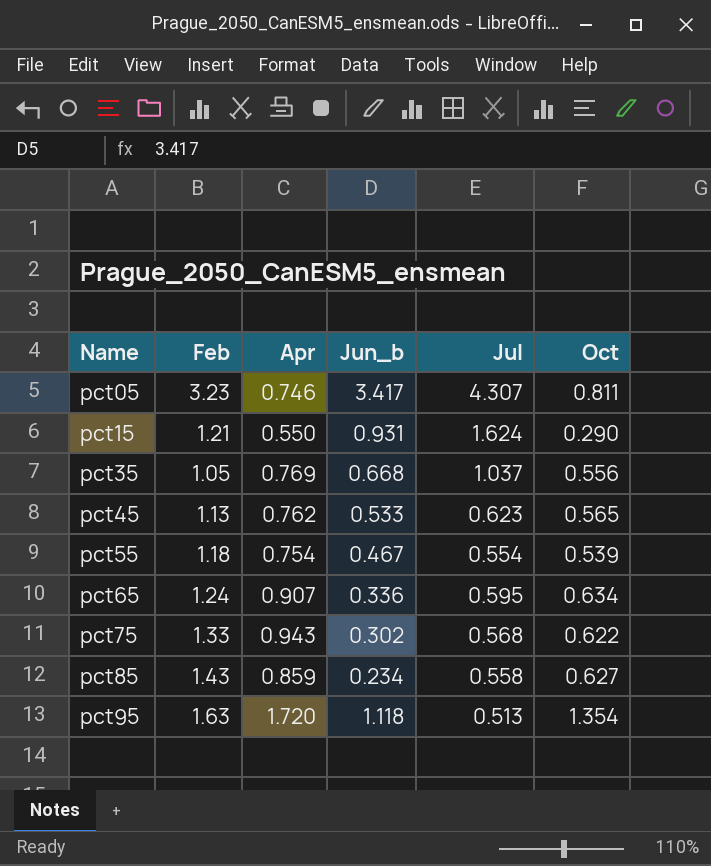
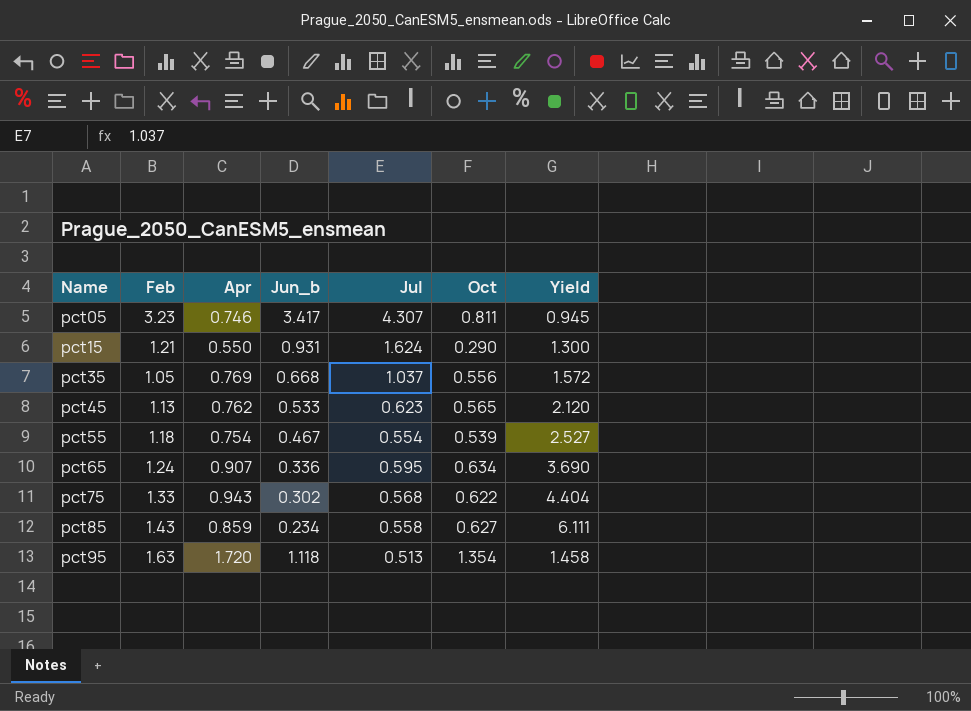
column Yield | formula: none -> [Feb] / [Jun_b]

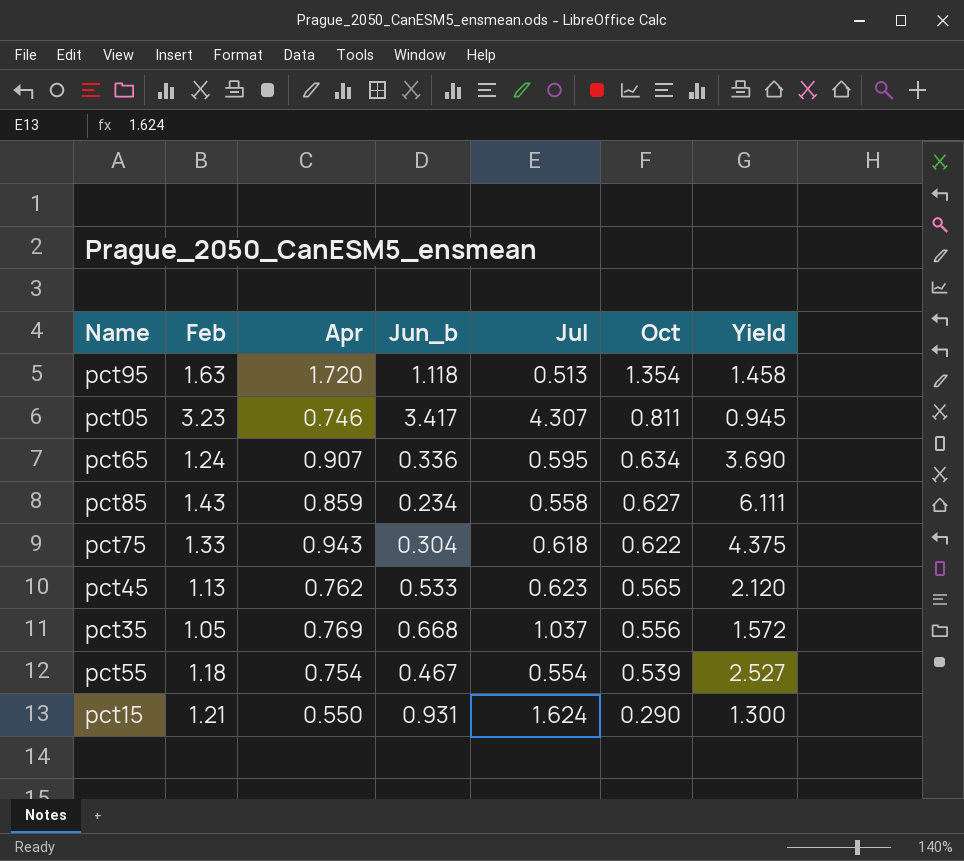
row order: Name ascending -> Oct descending
pct75 | Jun_b: 0.302 -> 0.304
pct75 | Jul: 0.568 -> 0.618
pct75 | Yield: 4.404 -> 4.375

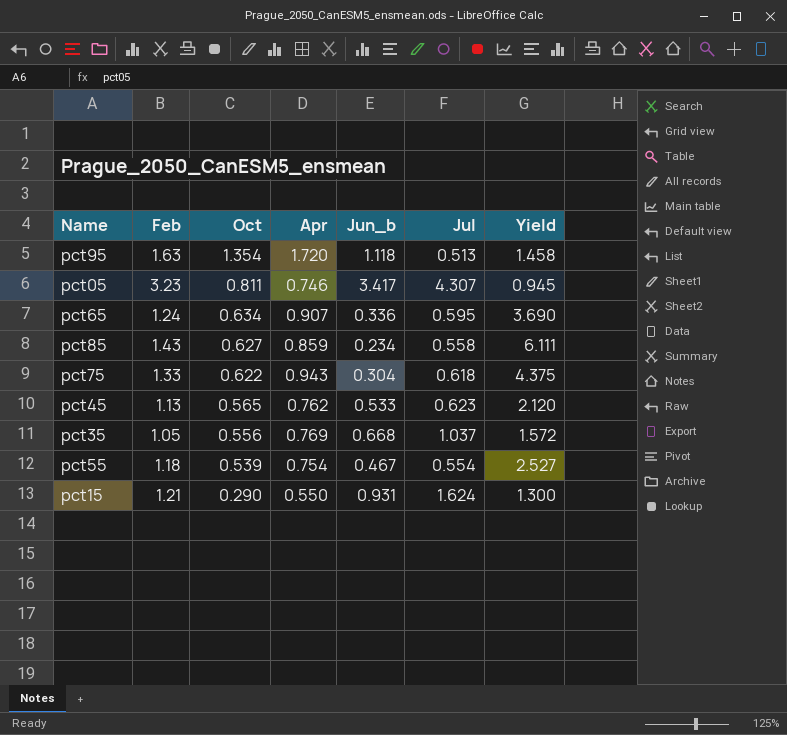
column Oct | position: 6 -> 3

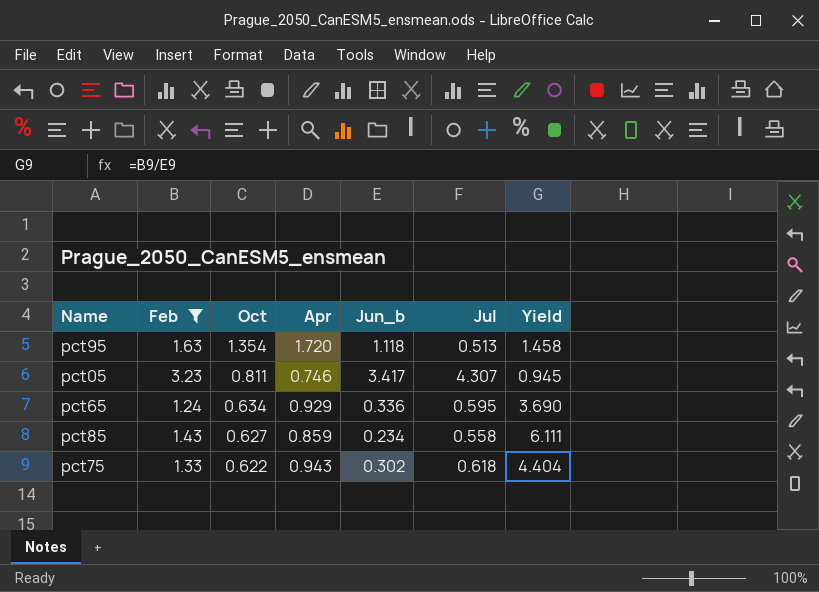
filter: none -> Feb >= 1.24
pct65 | Apr: 0.907 -> 0.929
pct75 | Jun_b: 0.304 -> 0.302
pct75 | Yield: 4.375 -> 4.404

